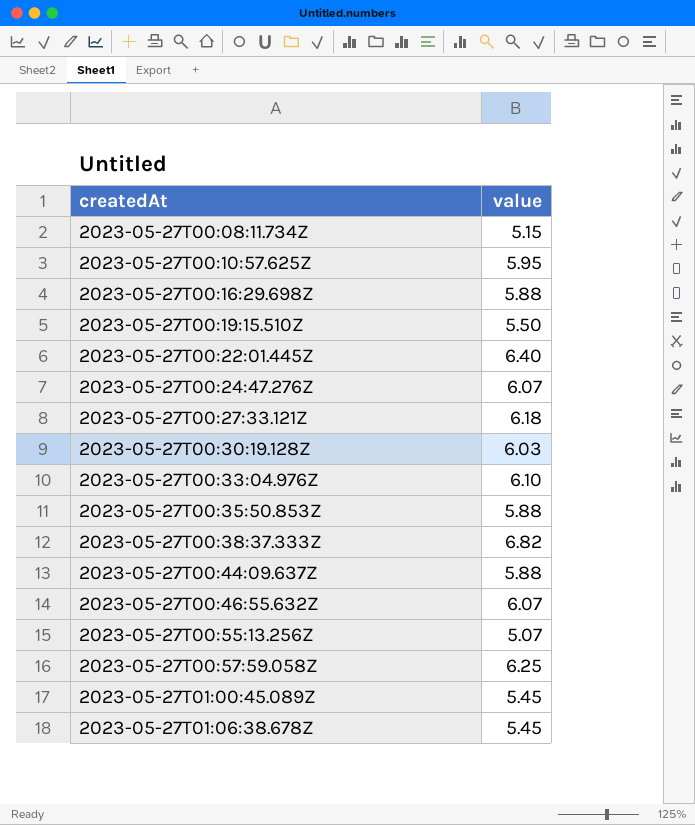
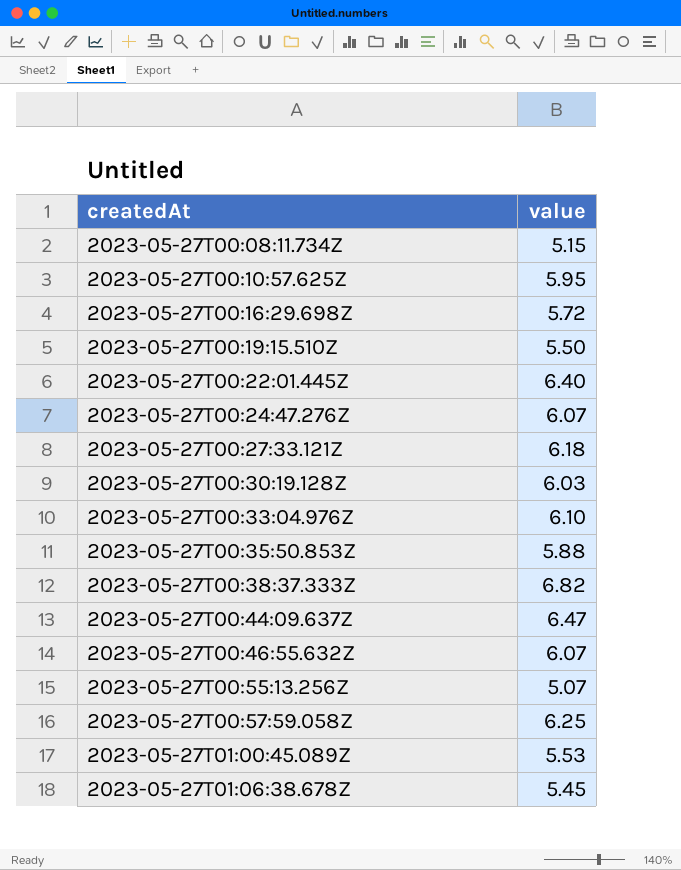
2023-05-27T00:16:29.698Z | value: 5.88 -> 5.72
2023-05-27T00:44:09.637Z | value: 5.88 -> 6.47
2023-05-27T01:00:45.089Z | value: 5.45 -> 5.53

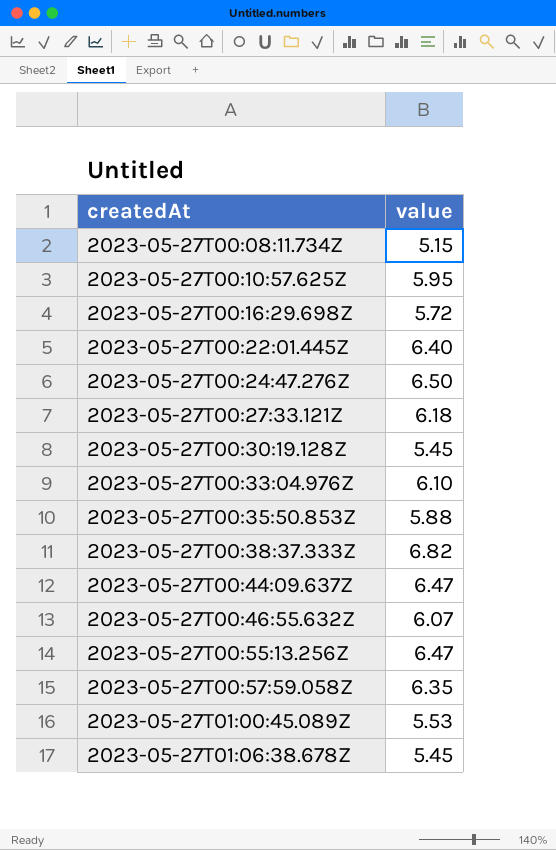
row 2023-05-27T00:19:15.510Z: 5.50 -> none
2023-05-27T00:24:47.276Z | value: 6.07 -> 6.50
2023-05-27T00:30:19.128Z | value: 6.03 -> 5.45
2023-05-27T00:55:13.256Z | value: 5.07 -> 6.47
2023-05-27T00:57:59.058Z | value: 6.25 -> 6.35

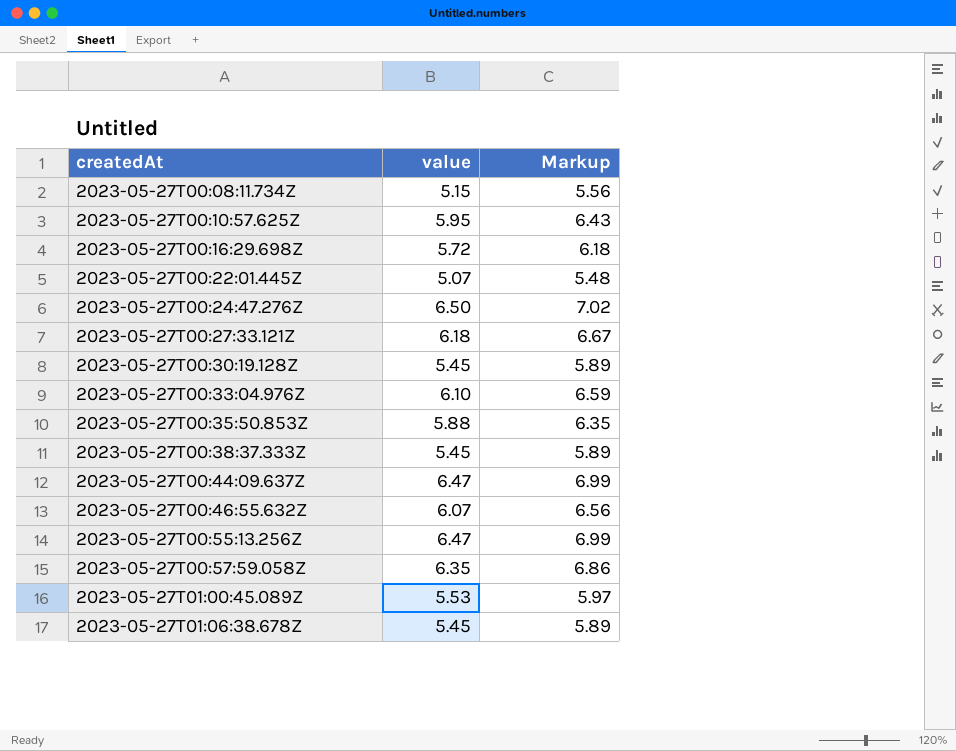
column Markup | formula: none -> [value] * 1.08
2023-05-27T00:22:01.445Z | value: 6.40 -> 5.07
2023-05-27T00:38:37.333Z | value: 6.82 -> 5.45

